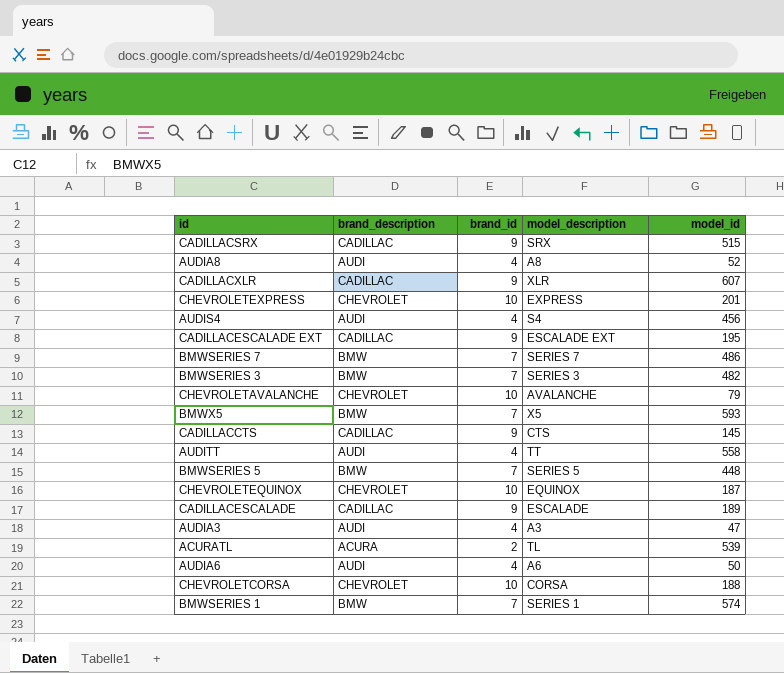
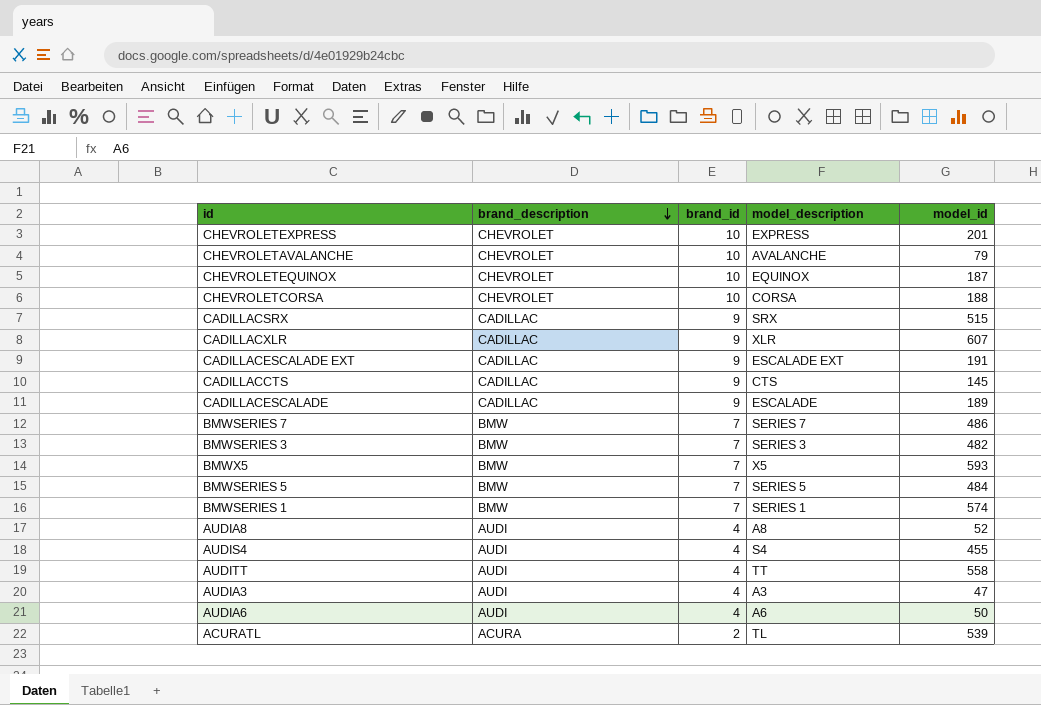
row order: none -> brand_description descending
CADILLACESCALADE EXT | model_id: 195 -> 191
BMWSERIES 5 | model_id: 448 -> 484
AUDIS4 | model_id: 456 -> 455

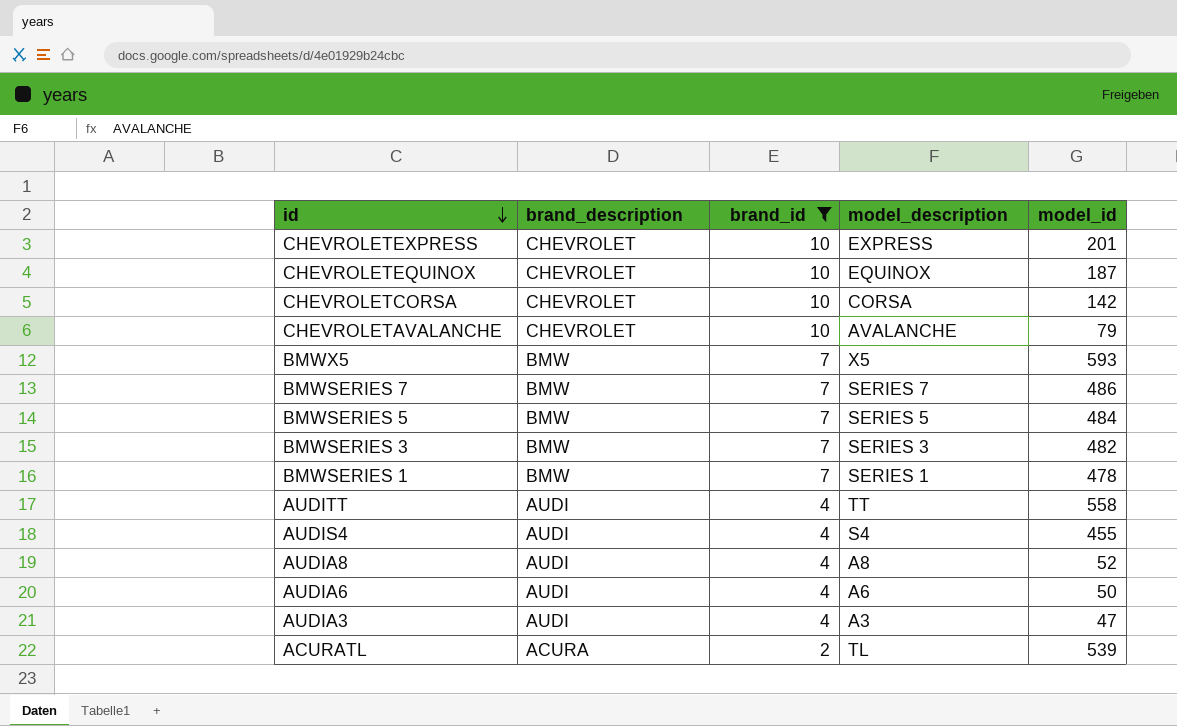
filter: none -> brand_id != 9
row order: brand_description descending -> id descending
CHEVROLETCORSA | model_id: 188 -> 142
BMWSERIES 1 | model_id: 574 -> 478

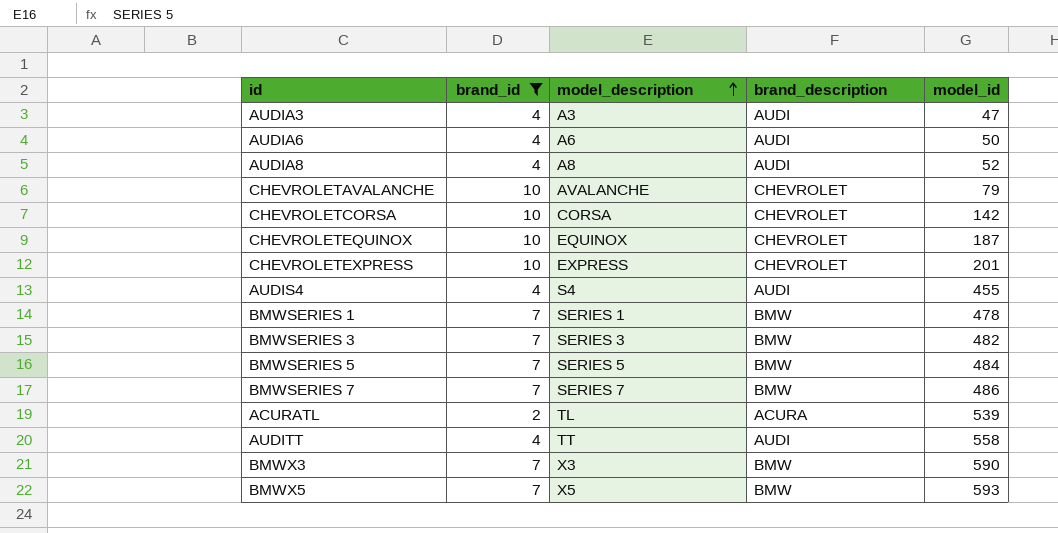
row order: id descending -> model_description ascending
column brand_description | position: 2 -> 4
row BMWX3: none -> 7 | X3 | BMW | 590

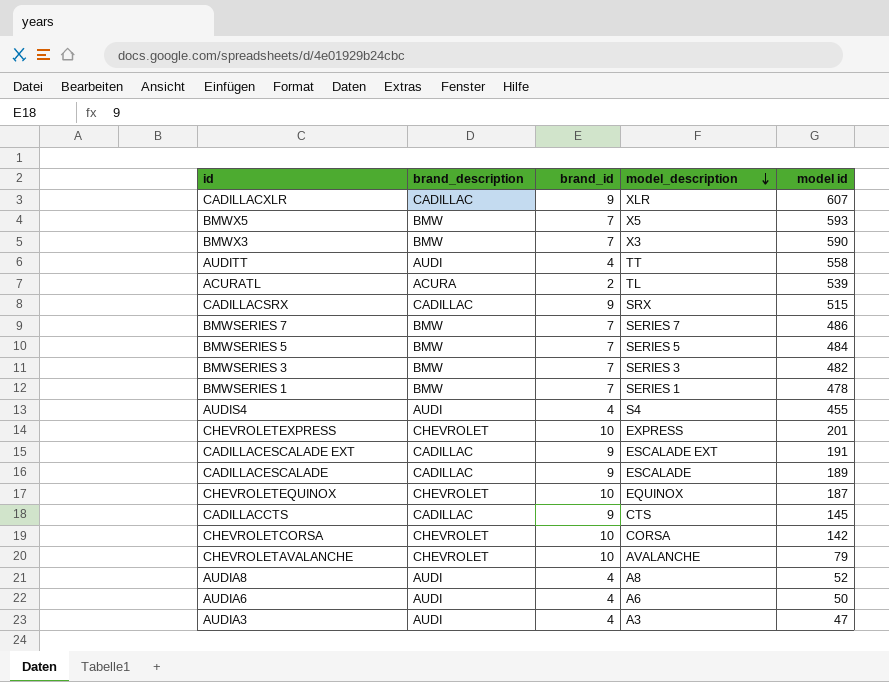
filter: brand_id != 9 -> none
row order: model_description ascending -> model_description descending
column brand_description | position: 4 -> 2
column name: model_id -> model id

